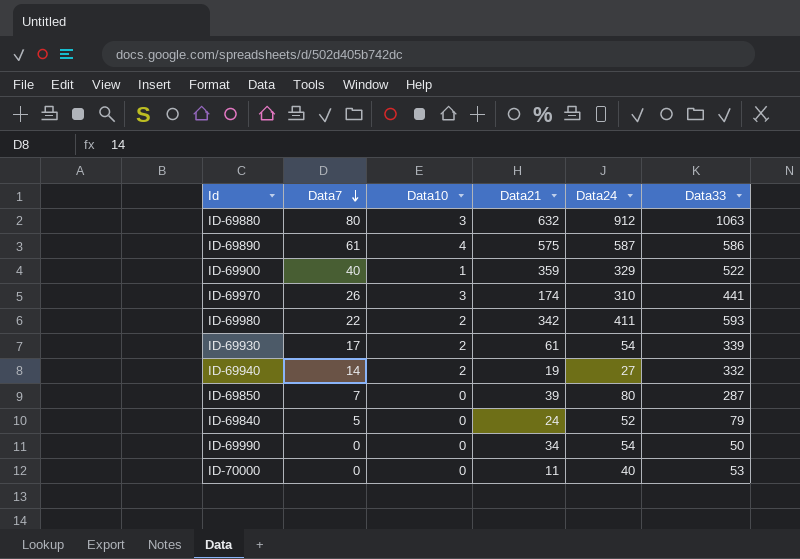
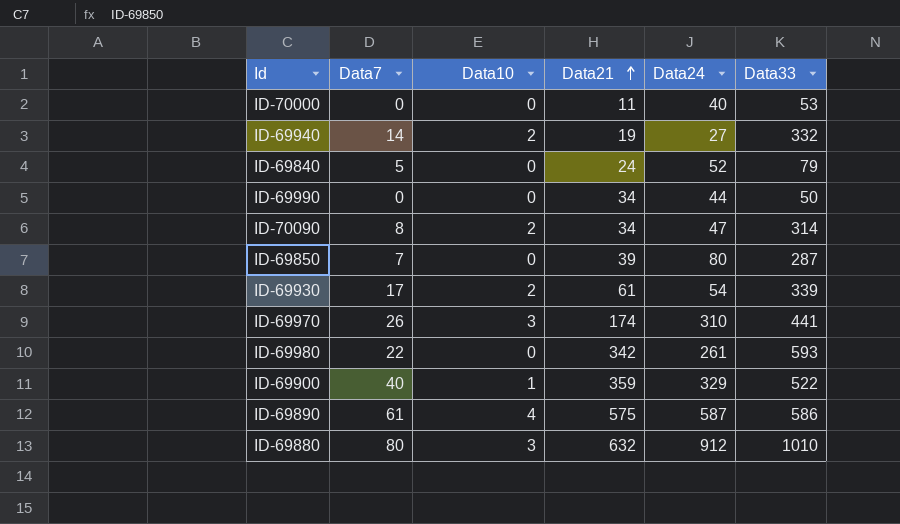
row order: Data7 descending -> Data21 ascending
ID-69990 | Data24: 54 -> 44
row ID-70090: none -> 8 | 2 | 34 | 47 | 314
ID-69980 | Data10: 2 -> 0
ID-69980 | Data24: 411 -> 261
ID-69880 | Data33: 1063 -> 1010

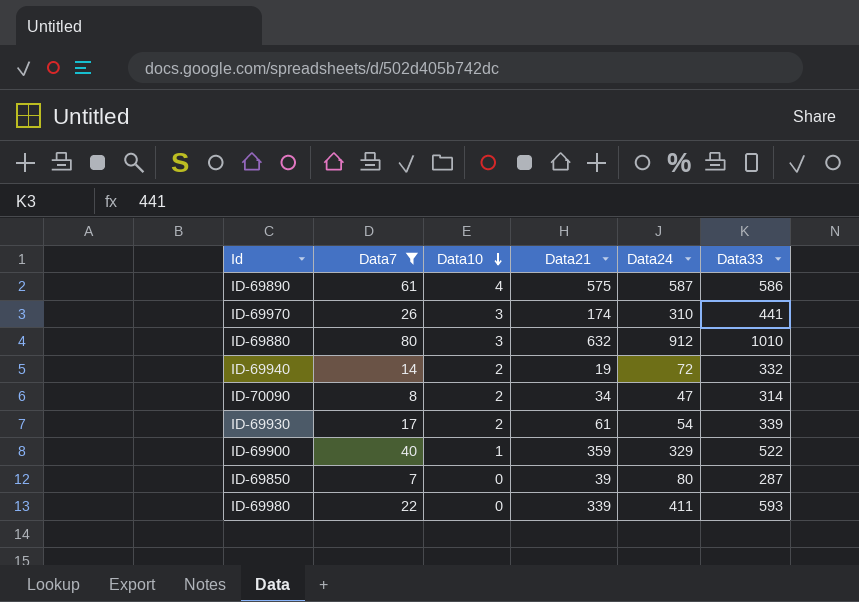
filter: none -> Data7 >= 7
row order: Data21 ascending -> Data10 descending
ID-69940 | Data24: 27 -> 72
ID-69980 | Data21: 342 -> 339
ID-69980 | Data24: 261 -> 411

